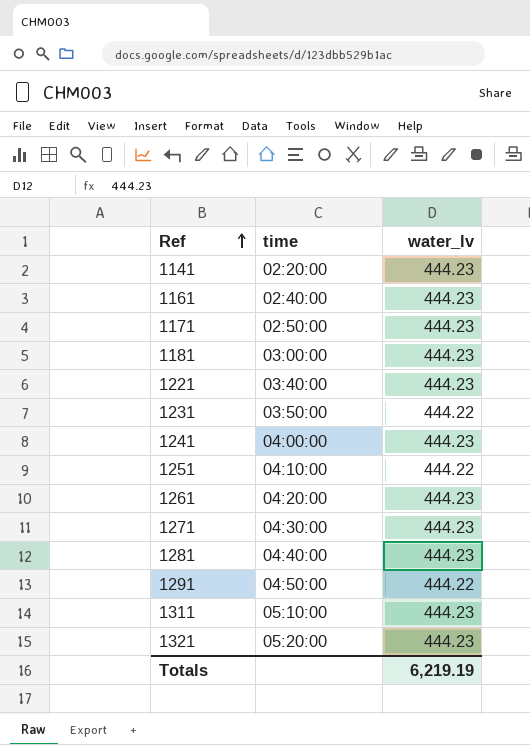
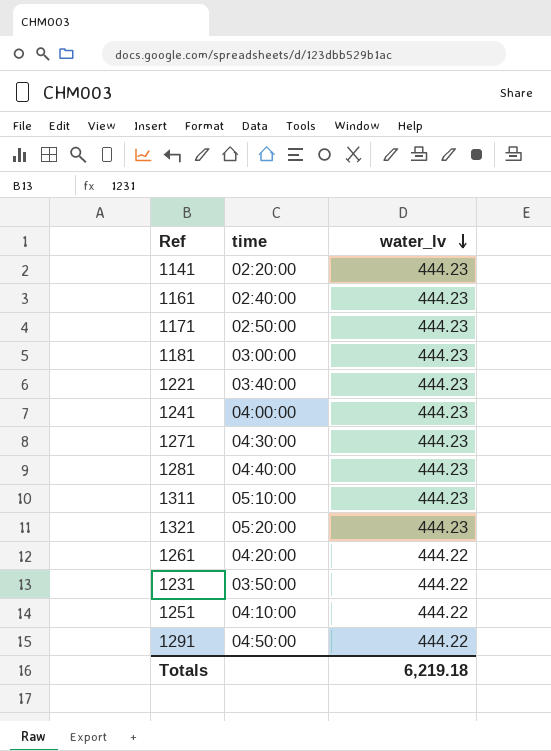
row order: Ref ascending -> water_lv descending
1261 | water_lv: 444.23 -> 444.22
Totals | water_lv: 6,219.19 -> 6,219.18

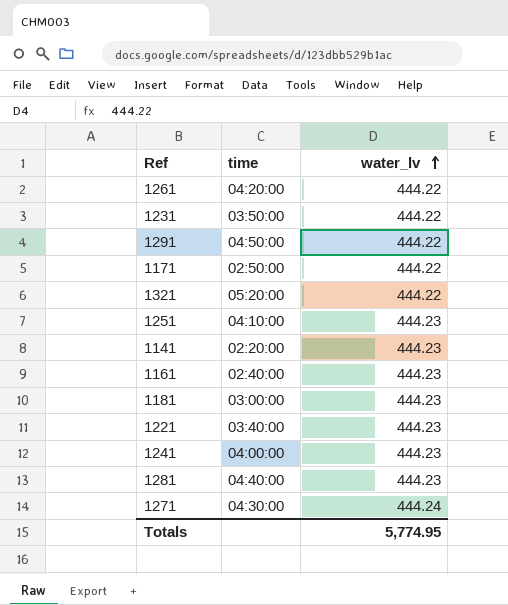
row order: water_lv descending -> water_lv ascending
row 1311: 05:10:00 | 444.23 -> none
1171 | water_lv: 444.23 -> 444.22
1321 | water_lv: 444.23 -> 444.22
1251 | water_lv: 444.22 -> 444.23
1271 | water_lv: 444.23 -> 444.24
Totals | water_lv: 6,219.18 -> 5,774.95

